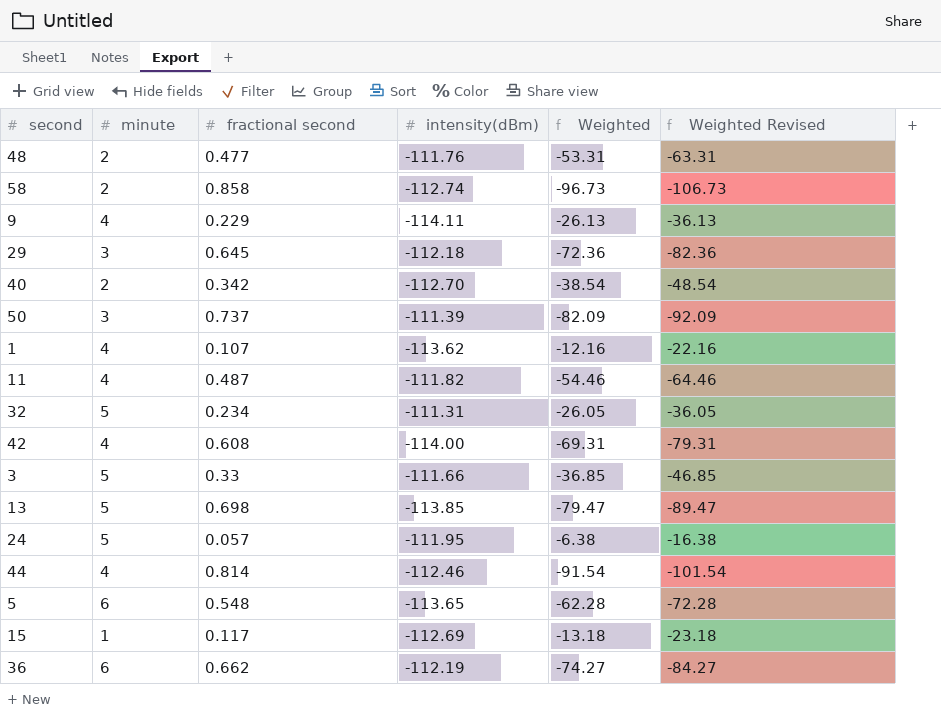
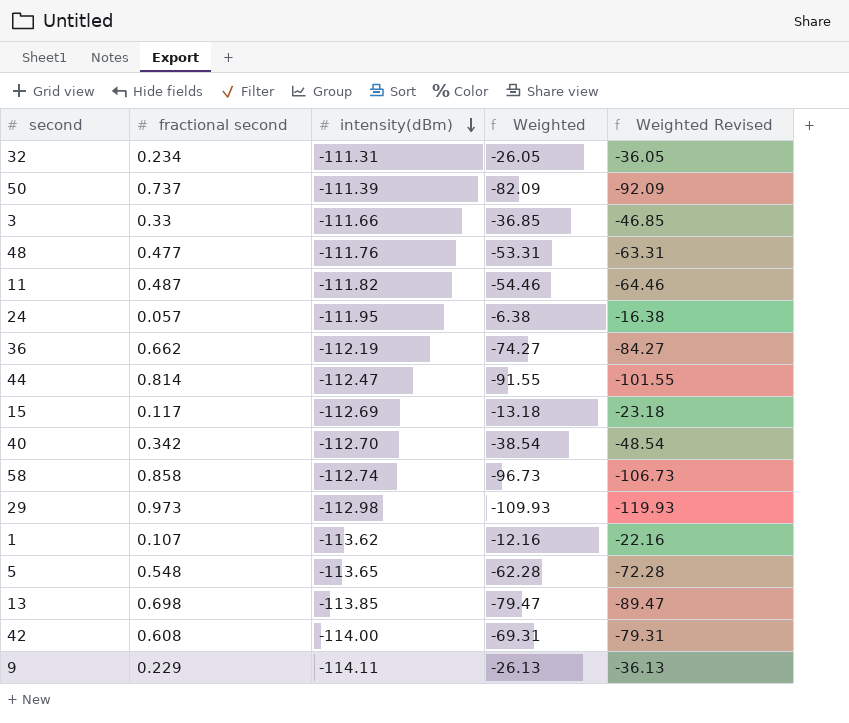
row order: none -> intensity(dBm) descending
column minute | position: 2 -> none
44 | intensity(dBm): -112.46 -> -112.47
44 | Weighted: -91.54 -> -91.55
44 | Weighted Revised: -101.54 -> -101.55
29 | fractional second: 0.645 -> 0.973
29 | intensity(dBm): -112.18 -> -112.98
29 | Weighted: -72.36 -> -109.93
29 | Weighted Revised: -82.36 -> -119.93

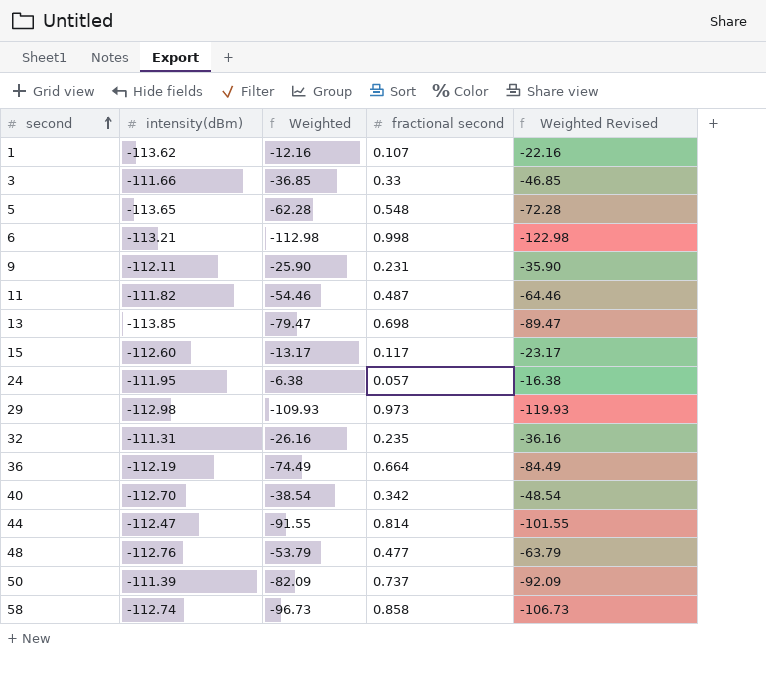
row order: intensity(dBm) descending -> second ascending
column fractional second | position: 2 -> 4
row 42: 0.608 | -114.00 | -69.31 | -79.31 -> none
row 6: none -> -113.21 | -112.98 | 0.998 | -122.98
9 | intensity(dBm): -114.11 -> -112.11
9 | Weighted: -26.13 -> -25.90
9 | fractional second: 0.229 -> 0.231
9 | Weighted Revised: -36.13 -> -35.90
15 | intensity(dBm): -112.69 -> -112.60
15 | Weighted: -13.18 -> -13.17
15 | Weighted Revised: -23.18 -> -23.17
32 | Weighted: -26.05 -> -26.16
32 | fractional second: 0.234 -> 0.235
32 | Weighted Revised: -36.05 -> -36.16
36 | Weighted: -74.27 -> -74.49
36 | fractional second: 0.662 -> 0.664
36 | Weighted Revised: -84.27 -> -84.49
48 | intensity(dBm): -111.76 -> -112.76
48 | Weighted: -53.31 -> -53.79
48 | Weighted Revised: -63.31 -> -63.79

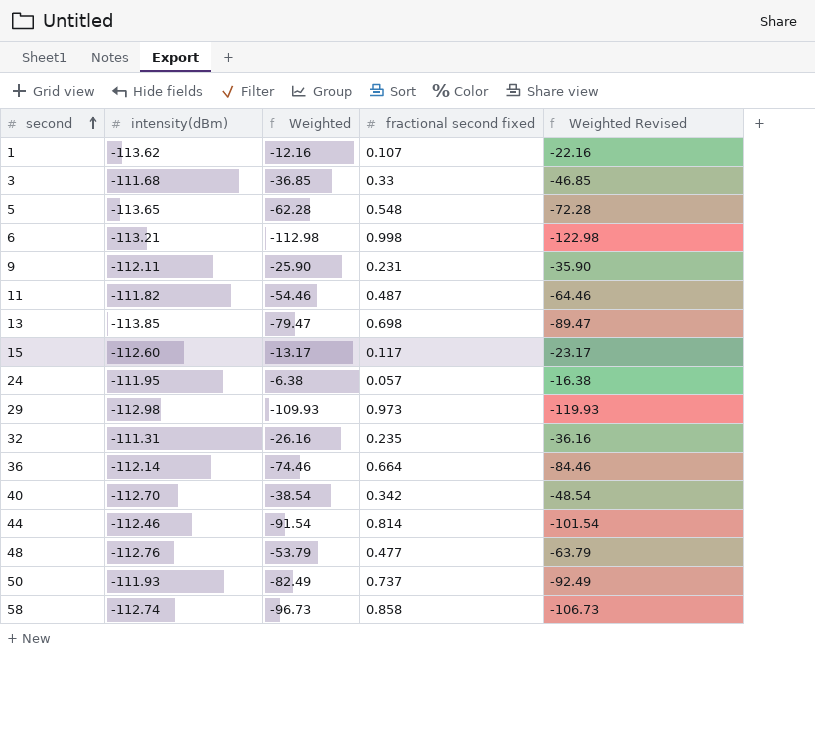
column name: fractional second -> fractional second fixed
3 | intensity(dBm): -111.66 -> -111.68
36 | intensity(dBm): -112.19 -> -112.14
36 | Weighted: -74.49 -> -74.46
36 | Weighted Revised: -84.49 -> -84.46
44 | intensity(dBm): -112.47 -> -112.46
44 | Weighted: -91.55 -> -91.54
44 | Weighted Revised: -101.55 -> -101.54
50 | intensity(dBm): -111.39 -> -111.93
50 | Weighted: -82.09 -> -82.49
50 | Weighted Revised: -92.09 -> -92.49

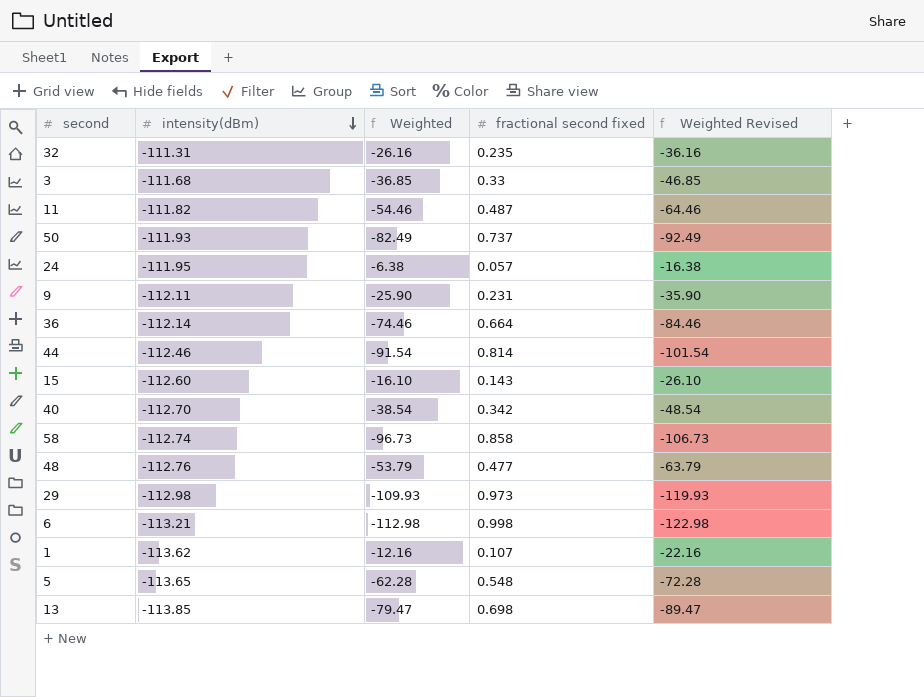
row order: second ascending -> intensity(dBm) descending
15 | Weighted: -13.17 -> -16.10
15 | fractional second fixed: 0.117 -> 0.143
15 | Weighted Revised: -23.17 -> -26.10

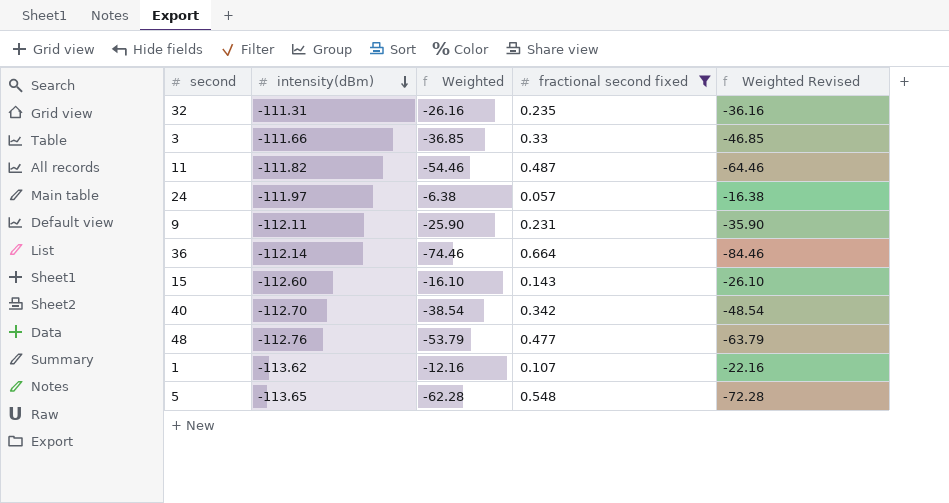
filter: none -> fractional second fixed <= 0.664
3 | intensity(dBm): -111.68 -> -111.66
24 | intensity(dBm): -111.95 -> -111.97

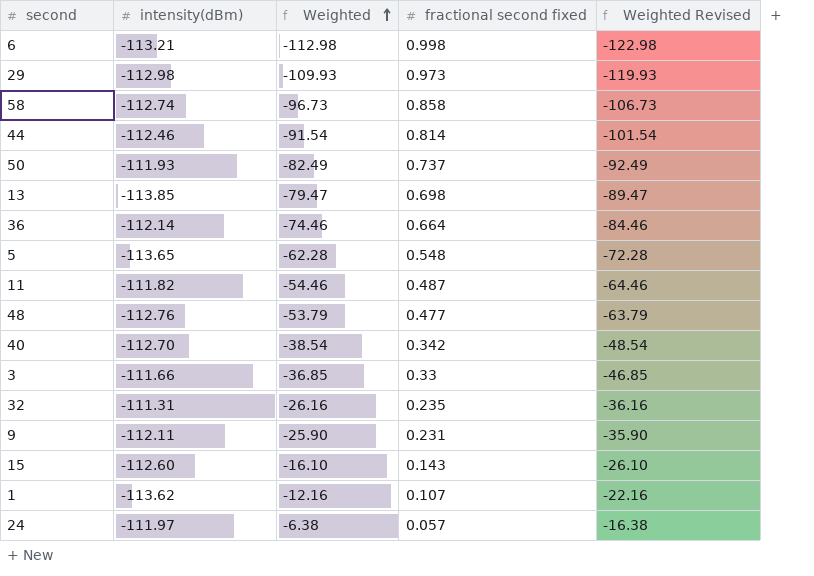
filter: fractional second fixed <= 0.664 -> none
row order: intensity(dBm) descending -> Weighted ascending

